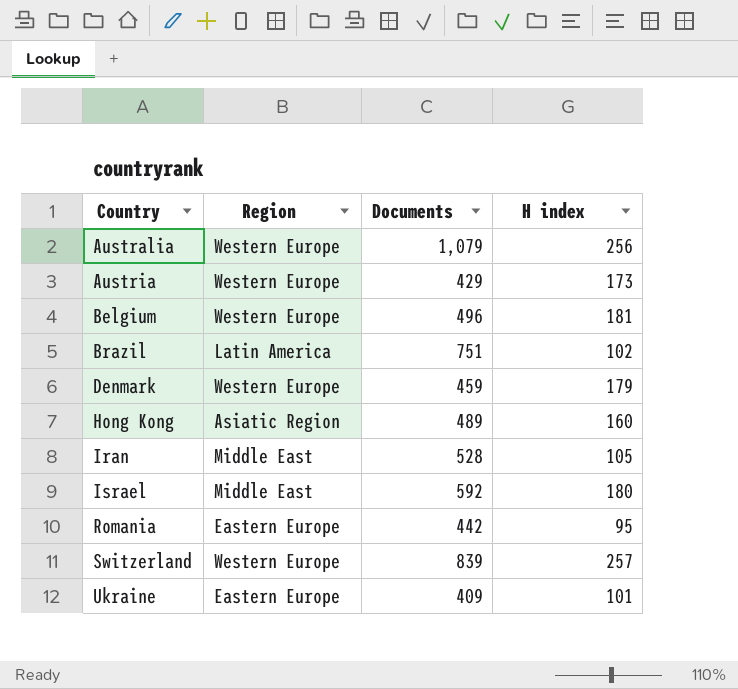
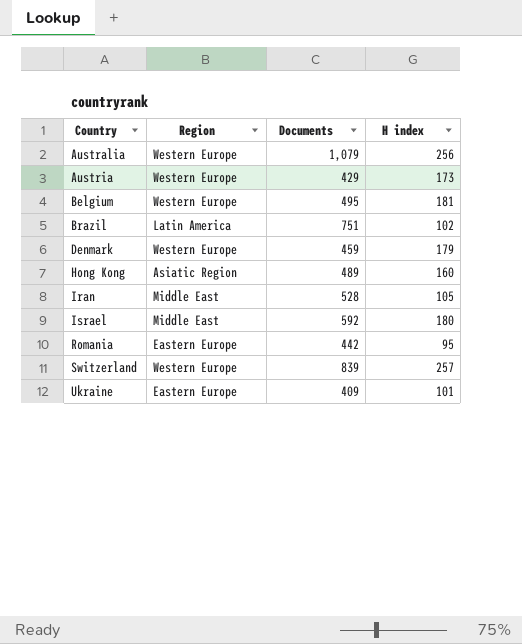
Belgium | Documents: 496 -> 495

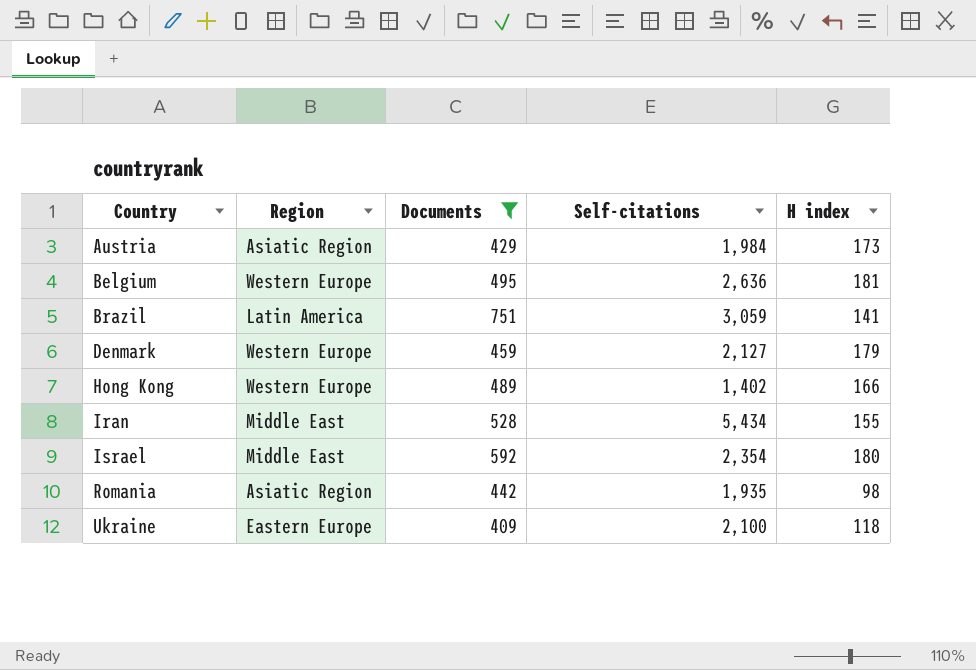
filter: none -> Documents <= 751
column Self-citations | position: none -> 4
Austria | Region: Western Europe -> Asiatic Region
Brazil | H index: 102 -> 141
Hong Kong | Region: Asiatic Region -> Western Europe
Hong Kong | H index: 160 -> 166
Iran | H index: 105 -> 155
Romania | Region: Eastern Europe -> Asiatic Region
Romania | H index: 95 -> 98
Ukraine | H index: 101 -> 118

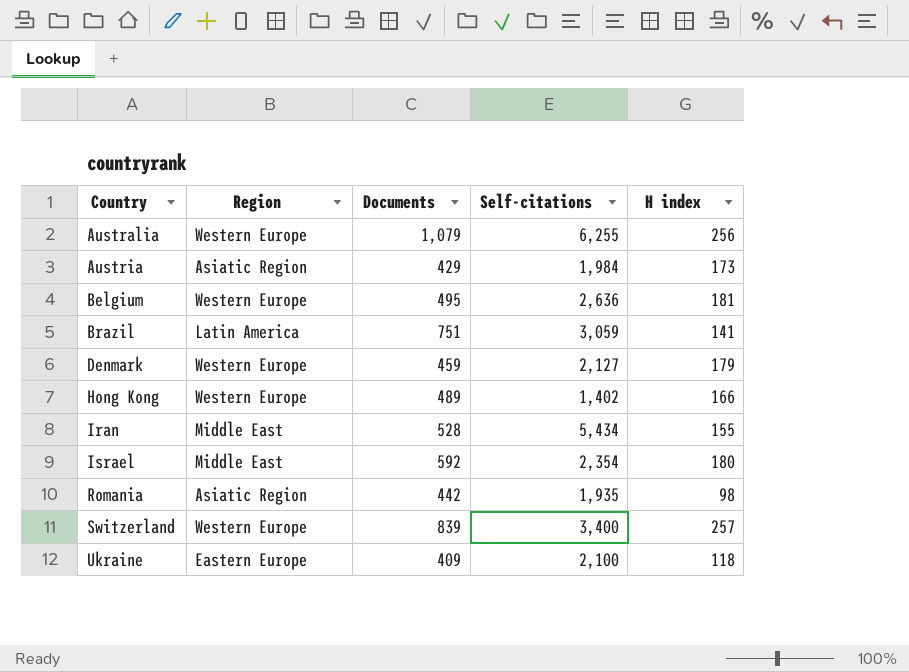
filter: Documents <= 751 -> none

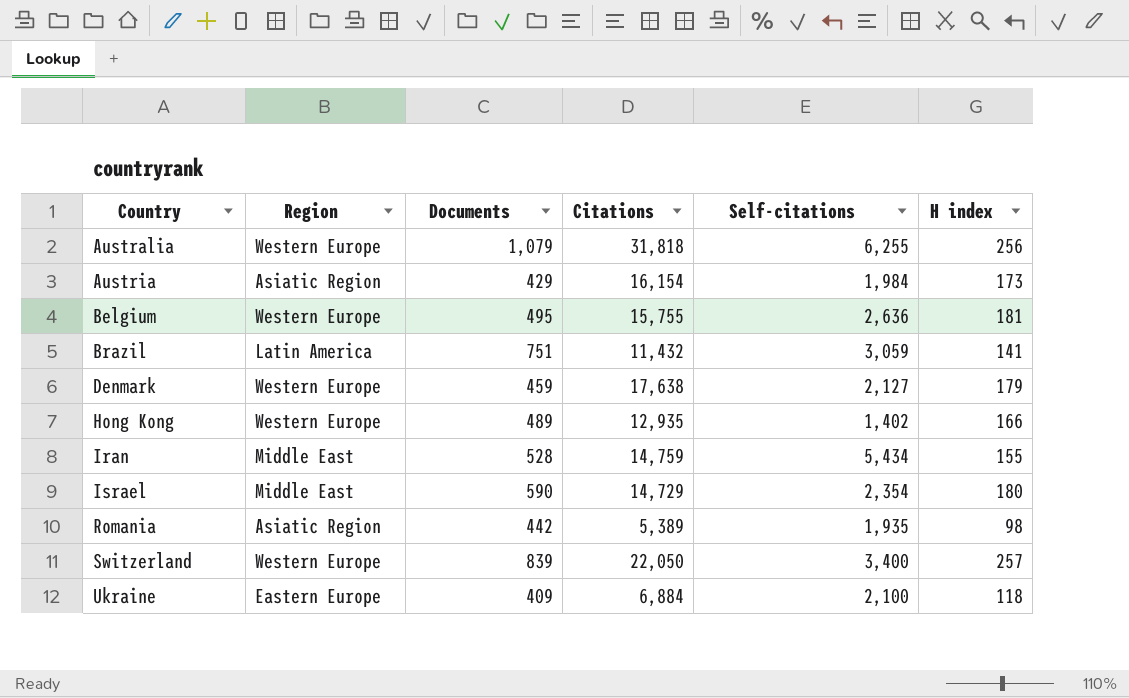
column Citations | position: none -> 4
Israel | Documents: 592 -> 590

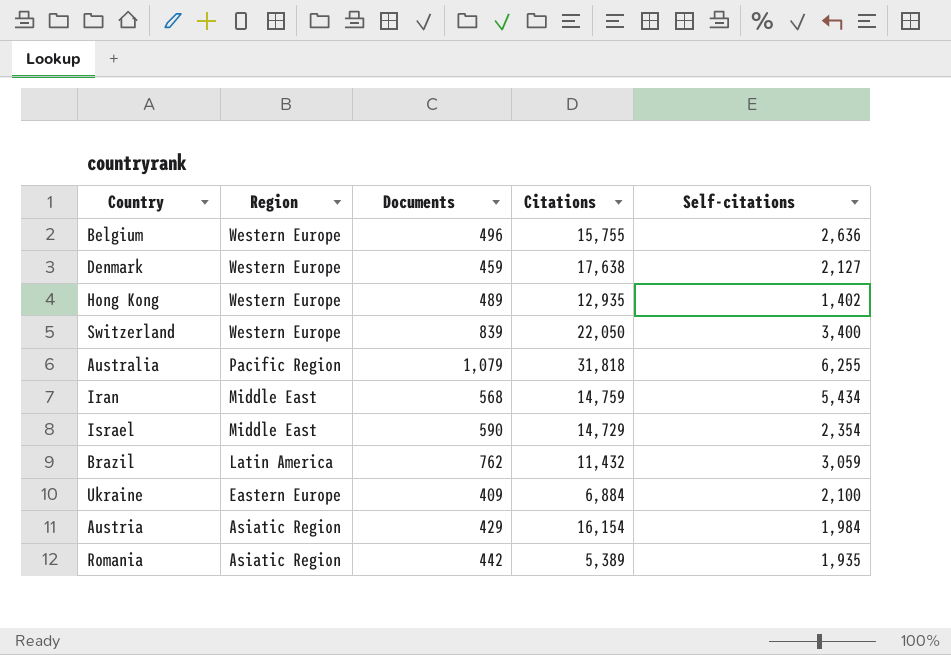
row order: Country ascending -> Region descending
column H index | position: 6 -> none
Belgium | Documents: 495 -> 496
Australia | Region: Western Europe -> Pacific Region
Iran | Documents: 528 -> 568
Brazil | Documents: 751 -> 762

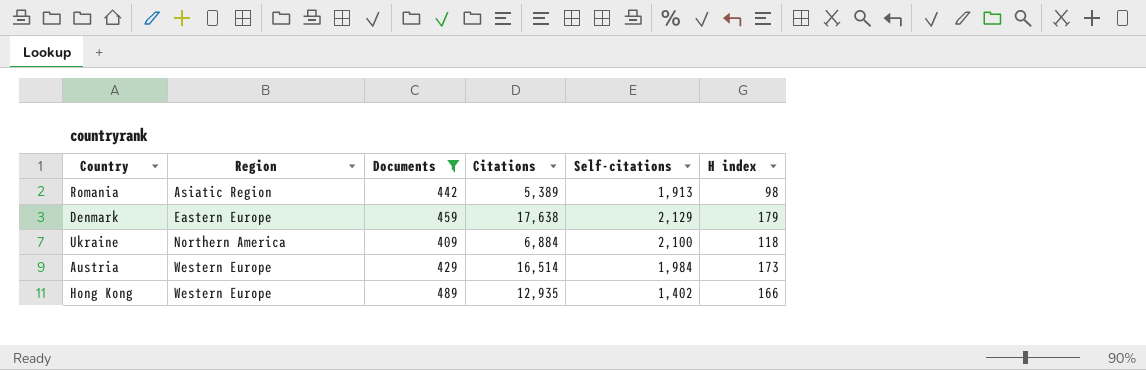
filter: none -> Documents <= 489
row order: Region descending -> Region ascending
column H index | position: none -> 6
Romania | Self-citations: 1,935 -> 1,913
Denmark | Region: Western Europe -> Eastern Europe
Denmark | Self-citations: 2,127 -> 2,129
Ukraine | Region: Eastern Europe -> Northern America
Austria | Region: Asiatic Region -> Western Europe
Austria | Citations: 16,154 -> 16,514

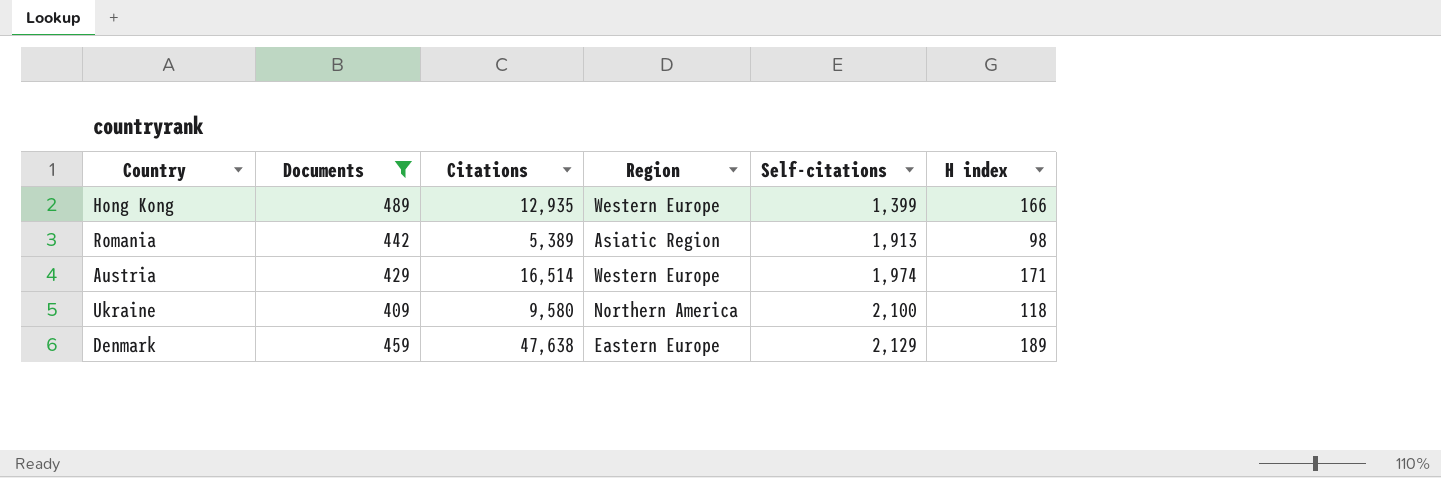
row order: Region ascending -> Self-citations ascending
column Region | position: 2 -> 4
Hong Kong | Self-citations: 1,402 -> 1,399
Austria | Self-citations: 1,984 -> 1,974
Austria | H index: 173 -> 171
Ukraine | Citations: 6,884 -> 9,580
Denmark | Citations: 17,638 -> 47,638
Denmark | H index: 179 -> 189

